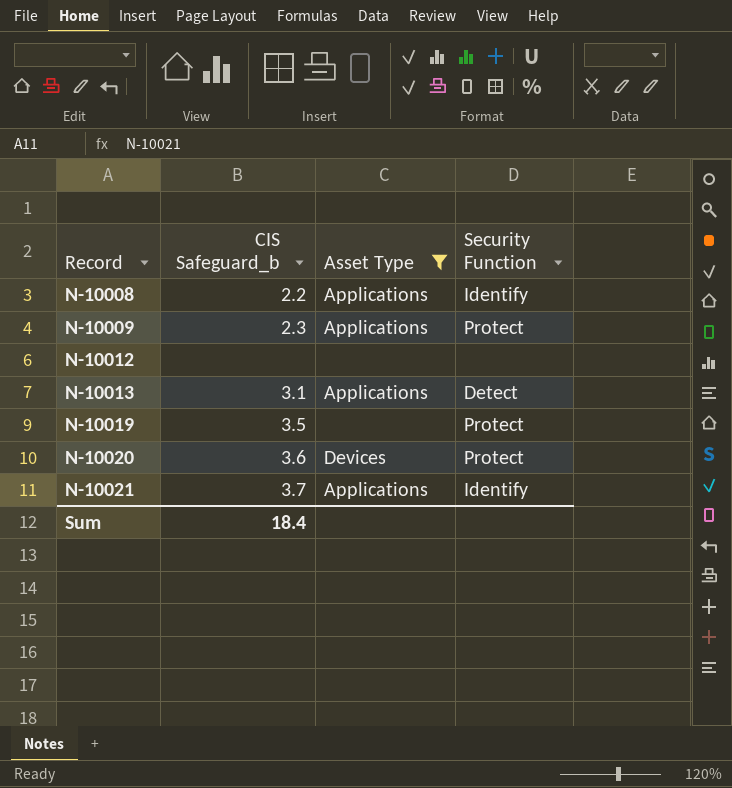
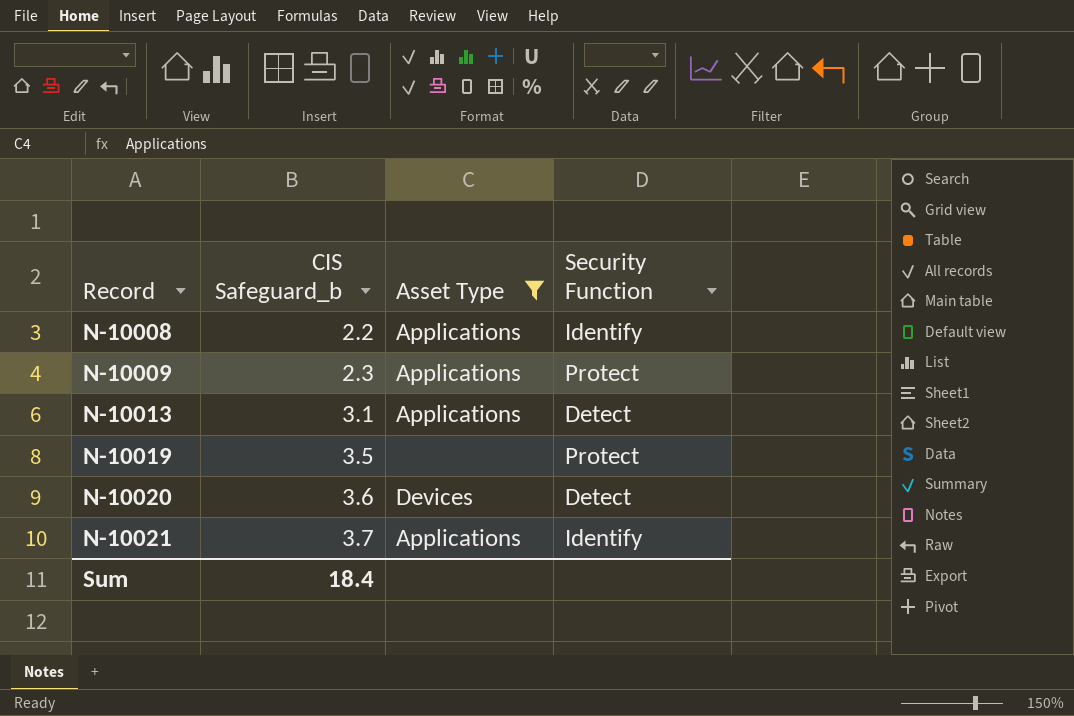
row N-10012: none | none | none -> none
N-10020 | Security Function: Protect -> Detect

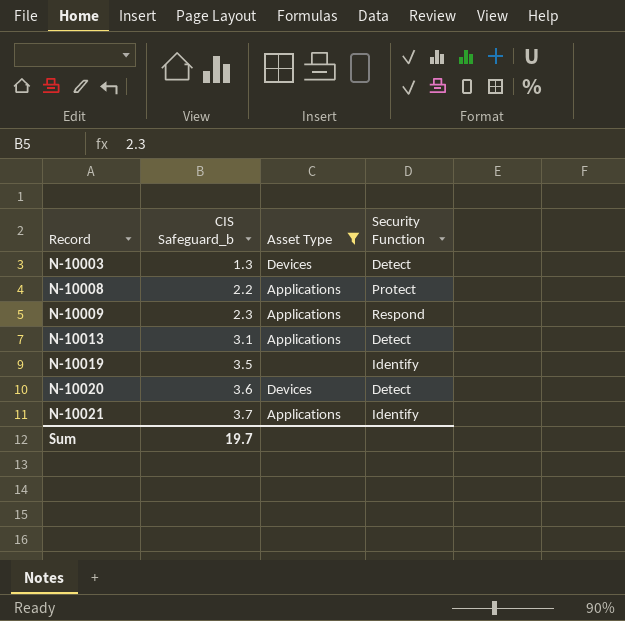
row N-10003: none -> 1.3 | Devices | Detect
N-10008 | Security Function: Identify -> Protect
N-10009 | Security Function: Protect -> Respond
N-10019 | Security Function: Protect -> Identify
Sum | CIS Safeguard_b: 18.4 -> 19.7

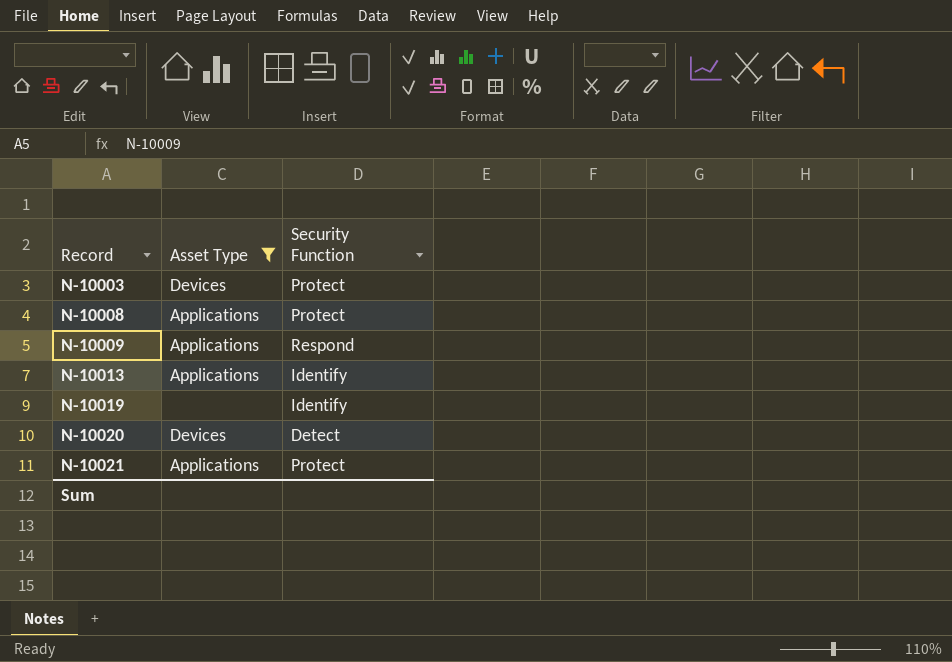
column CIS Safeguard_b | position: 2 -> none
N-10003 | Security Function: Detect -> Protect
N-10013 | Security Function: Detect -> Identify
N-10021 | Security Function: Identify -> Protect

